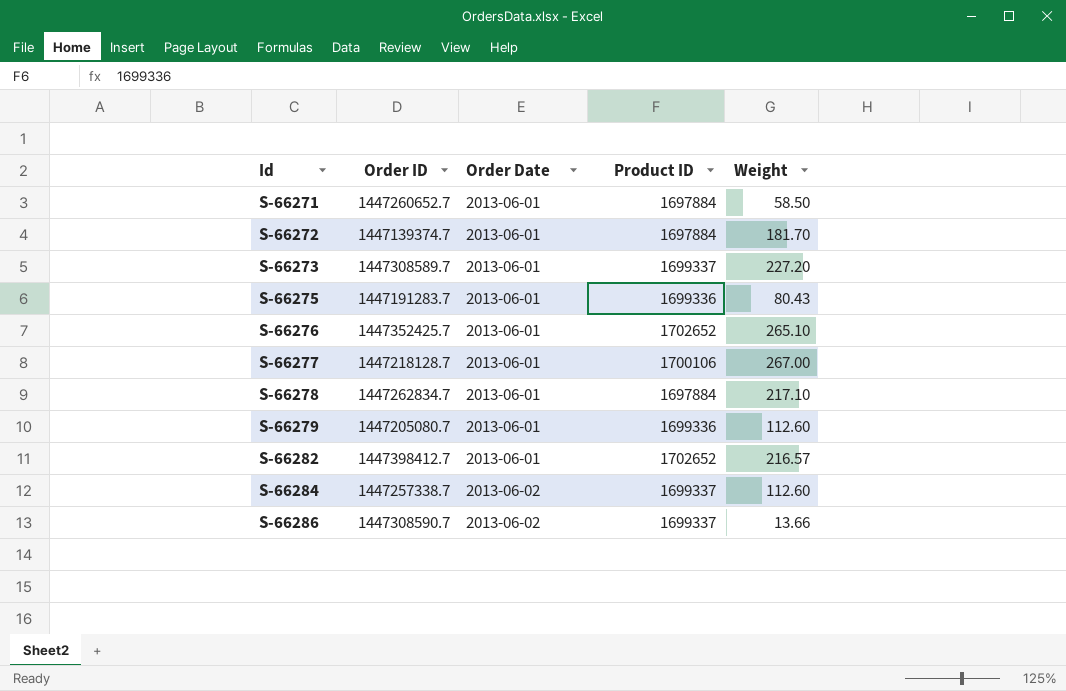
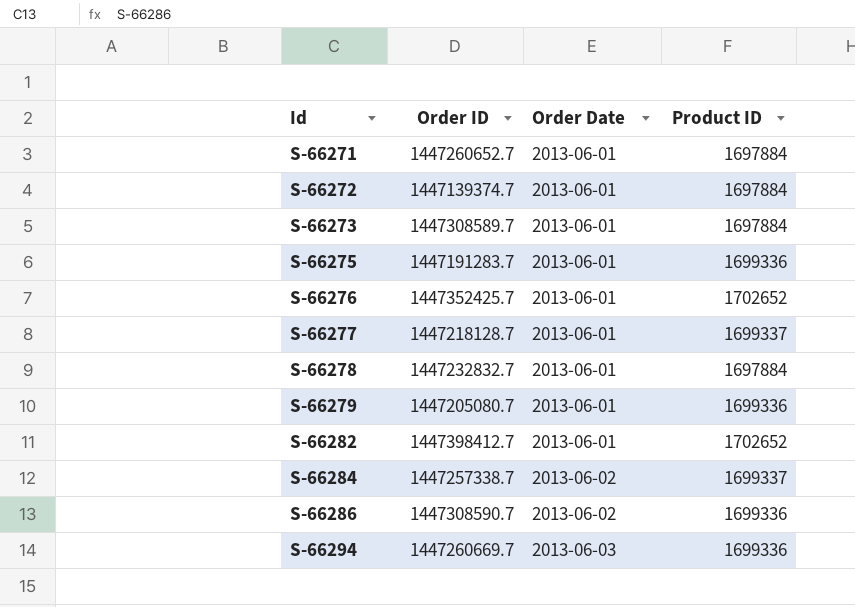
column Weight | position: 5 -> none
S-66273 | Product ID: 1699337 -> 1697884
S-66277 | Product ID: 1700106 -> 1699337
S-66278 | Order ID: 1447262834.7 -> 1447232832.7
S-66286 | Product ID: 1699337 -> 1699336
row S-66294: none -> 1447260669.7 | 2013-06-03 | 1699336

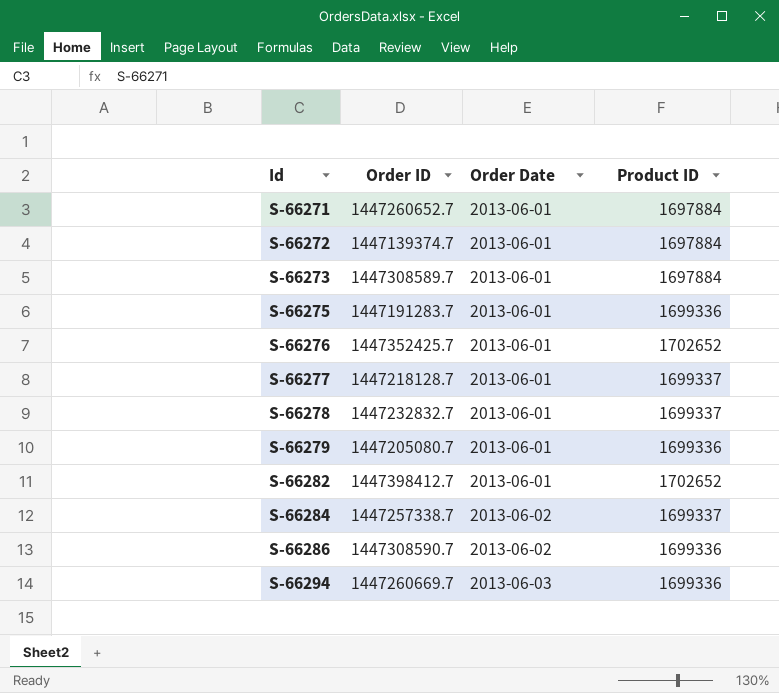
S-66278 | Product ID: 1697884 -> 1699337

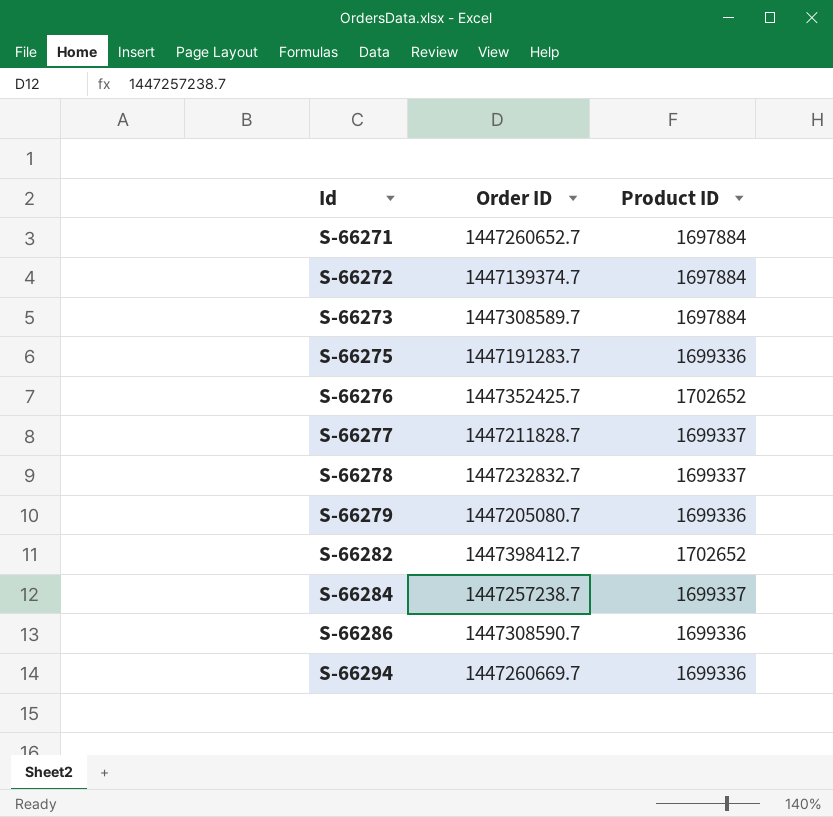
column Order Date | position: 3 -> none
S-66277 | Order ID: 1447218128.7 -> 1447211828.7
S-66284 | Order ID: 1447257338.7 -> 1447257238.7

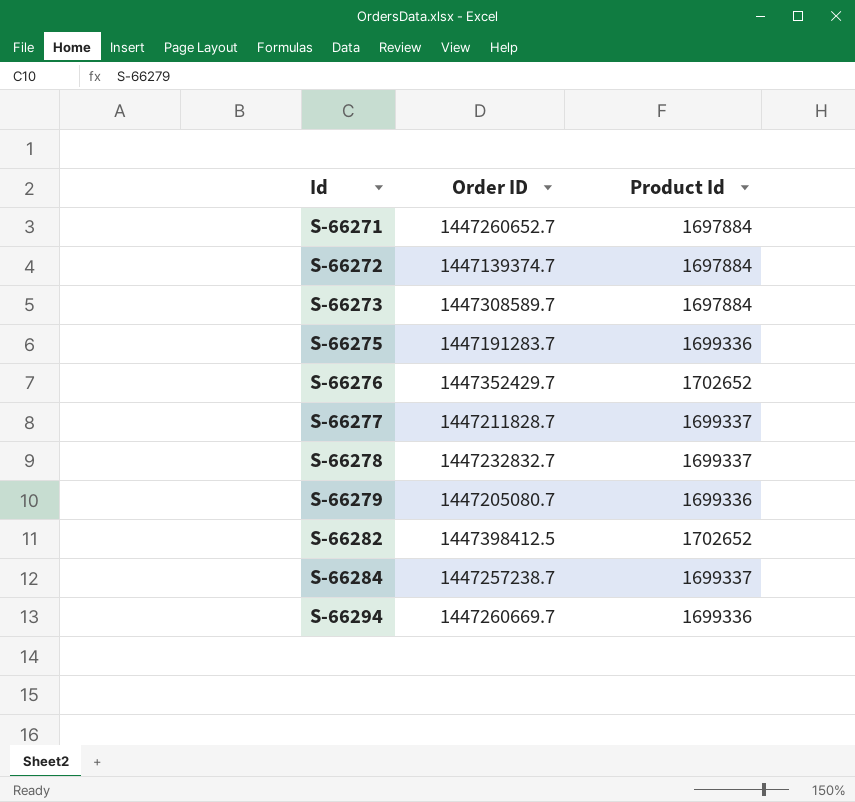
column name: Product ID -> Product Id
row S-66286: 1447308590.7 | 1699336 -> none
S-66276 | Order ID: 1447352425.7 -> 1447352429.7
S-66282 | Order ID: 1447398412.7 -> 1447398412.5

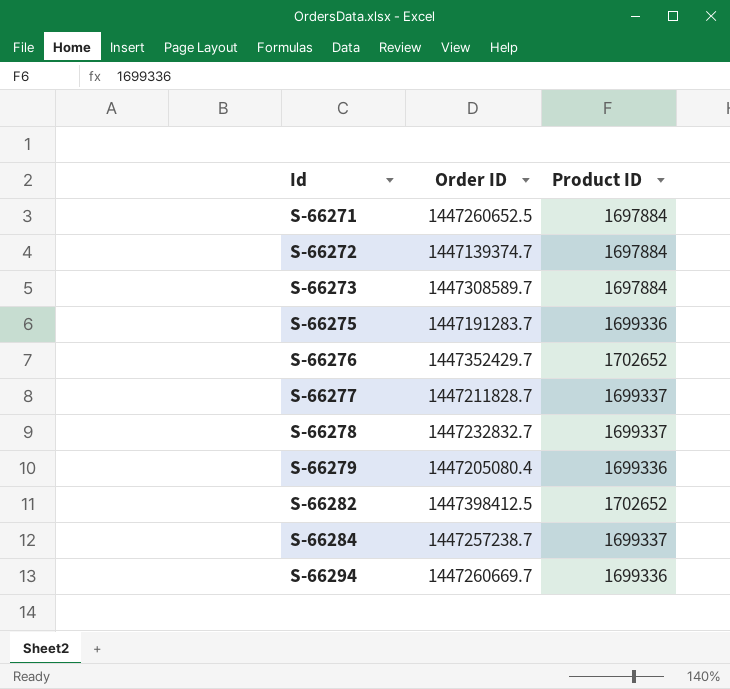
column name: Product Id -> Product ID
S-66271 | Order ID: 1447260652.7 -> 1447260652.5
S-66279 | Order ID: 1447205080.7 -> 1447205080.4

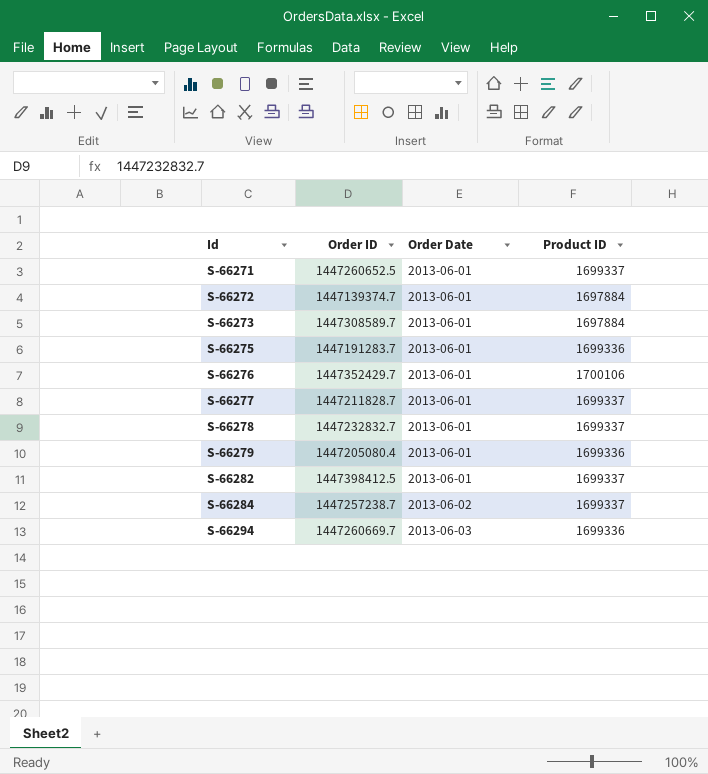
column Order Date | position: none -> 3
S-66271 | Product ID: 1697884 -> 1699337
S-66276 | Product ID: 1702652 -> 1700106
S-66282 | Product ID: 1702652 -> 1699337

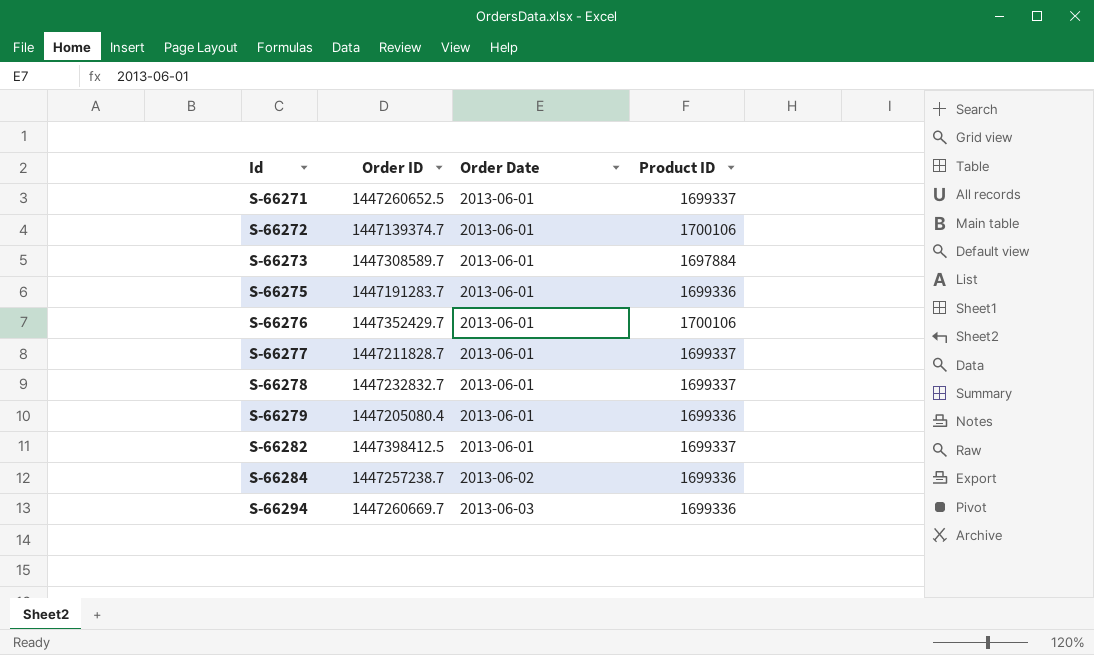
S-66272 | Product ID: 1697884 -> 1700106
S-66284 | Product ID: 1699337 -> 1699336

